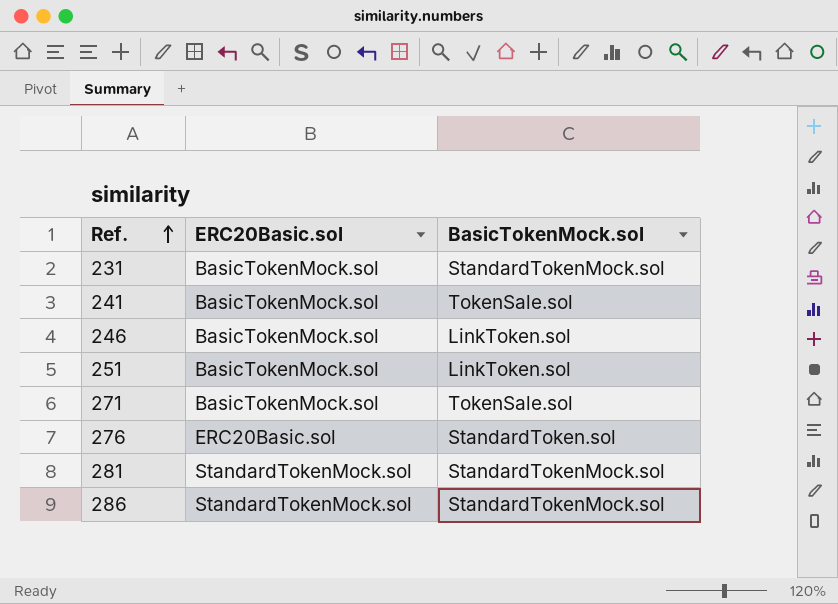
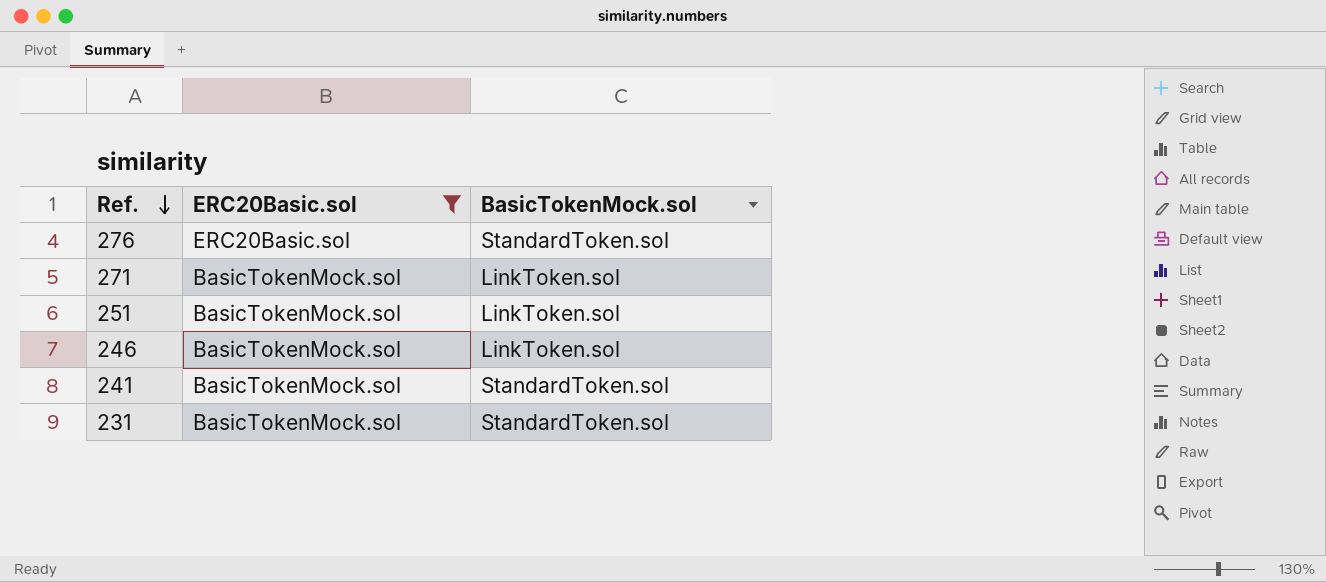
filter: none -> ERC20Basic.sol != StandardTokenMock.sol
row order: Ref. ascending -> Ref. descending
271 | BasicTokenMock.sol: TokenSale.sol -> LinkToken.sol
241 | BasicTokenMock.sol: TokenSale.sol -> StandardToken.sol
231 | BasicTokenMock.sol: StandardTokenMock.sol -> StandardToken.sol

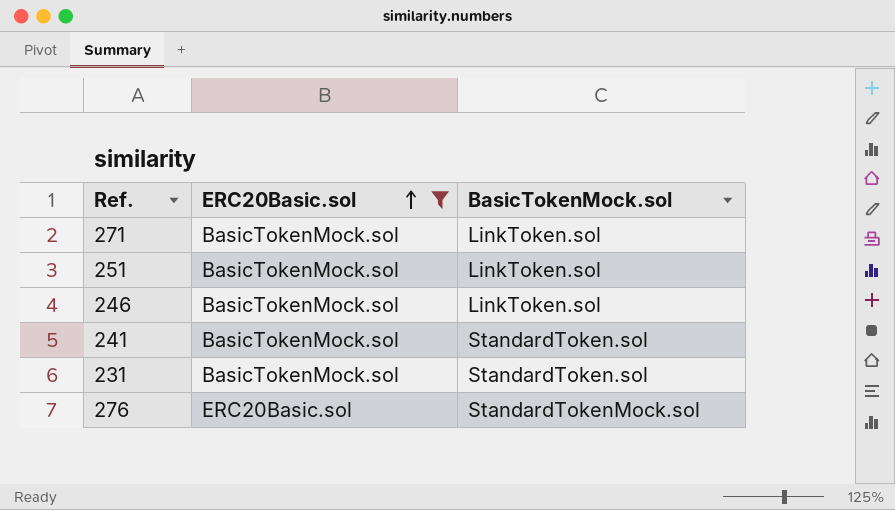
row order: Ref. descending -> ERC20Basic.sol ascending
276 | BasicTokenMock.sol: StandardToken.sol -> StandardTokenMock.sol

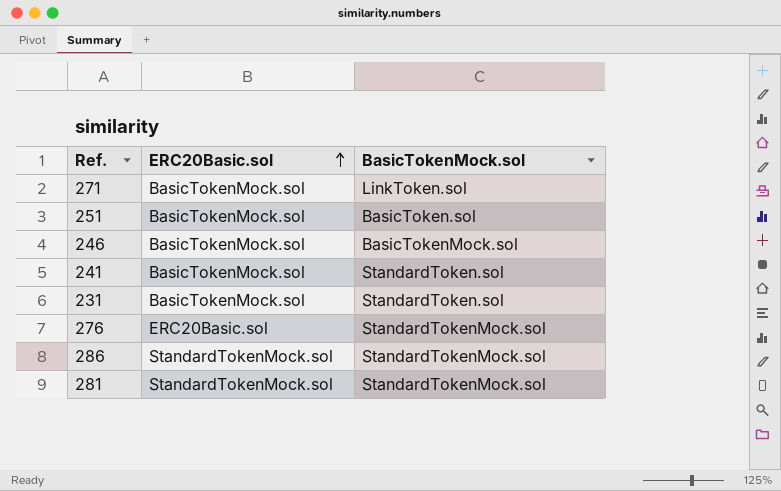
filter: ERC20Basic.sol != StandardTokenMock.sol -> none
251 | BasicTokenMock.sol: LinkToken.sol -> BasicToken.sol
246 | BasicTokenMock.sol: LinkToken.sol -> BasicTokenMock.sol

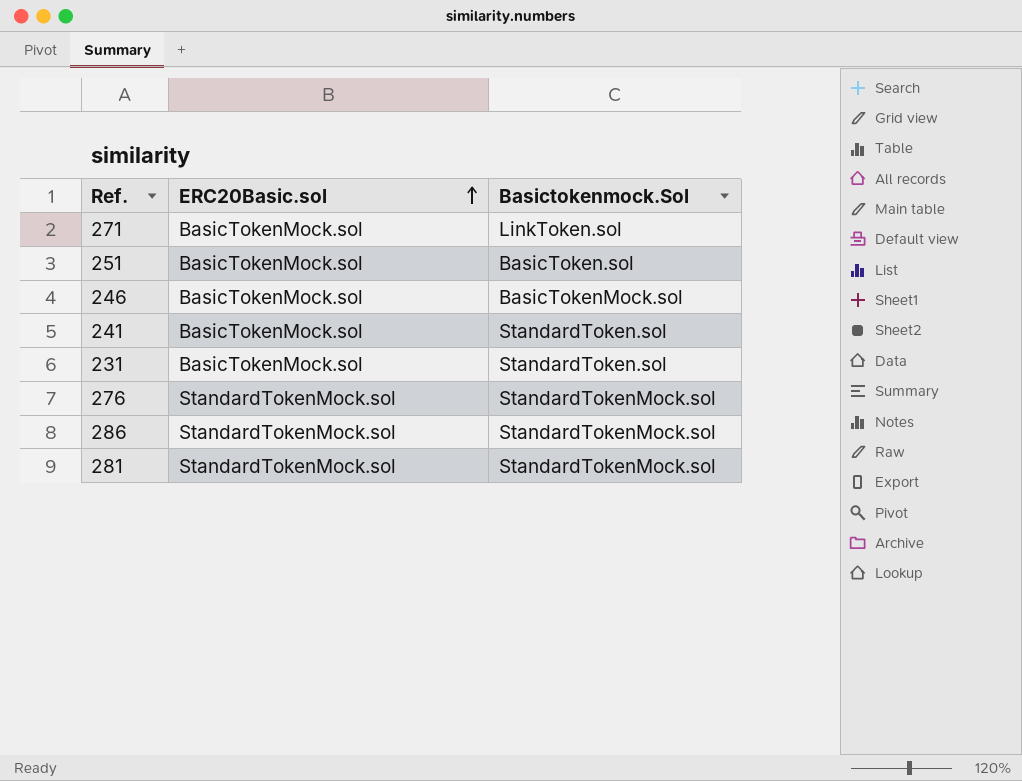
column name: BasicTokenMock.sol -> Basictokenmock.Sol
276 | ERC20Basic.sol: ERC20Basic.sol -> StandardTokenMock.sol

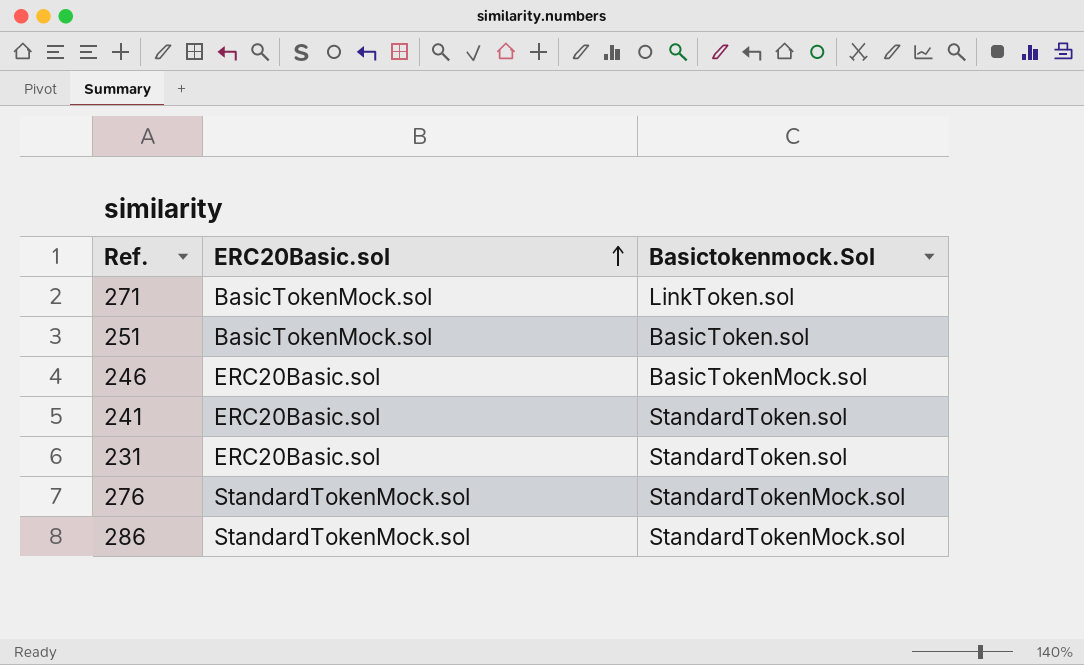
row 281: StandardTokenMock.sol | StandardTokenMock.sol -> none
246 | ERC20Basic.sol: BasicTokenMock.sol -> ERC20Basic.sol
241 | ERC20Basic.sol: BasicTokenMock.sol -> ERC20Basic.sol
231 | ERC20Basic.sol: BasicTokenMock.sol -> ERC20Basic.sol

